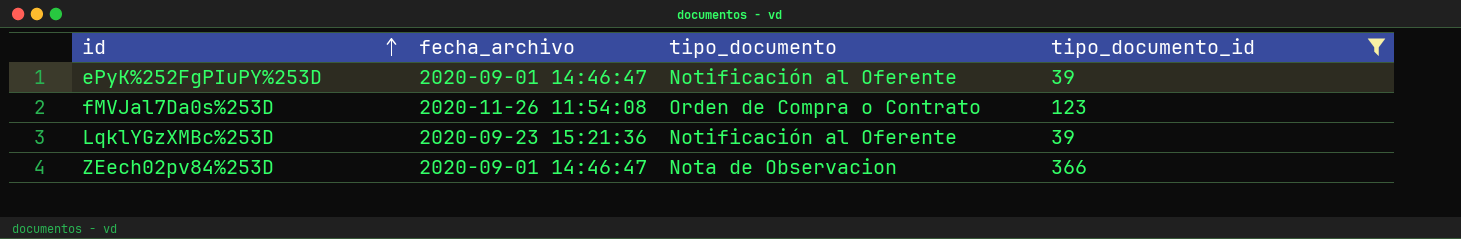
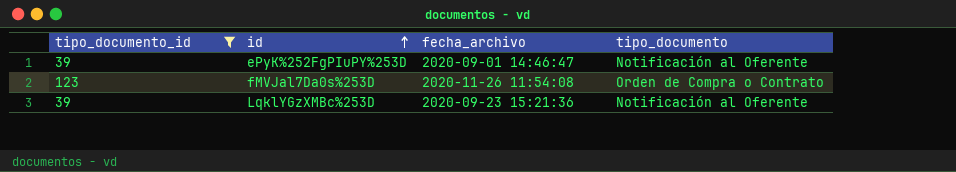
column tipo_documento_id | position: 4 -> 1
row ZEech02pv84%253D: 2020-09-01 14:46:47 | Nota de Observacion | 366 -> none

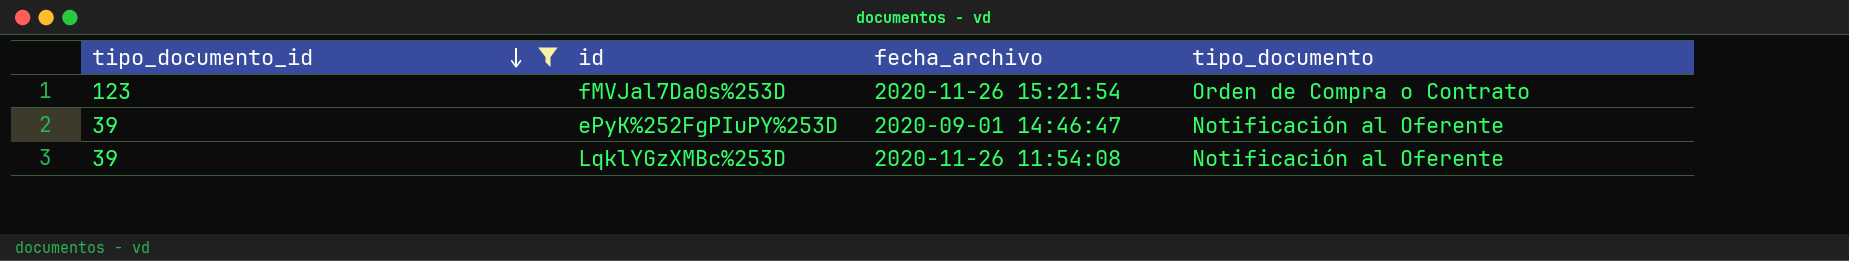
row order: id ascending -> tipo_documento_id descending
fMVJal7Da0s%253D | fecha_archivo: 2020-11-26 11:54:08 -> 2020-11-26 15:21:54
LqklYGzXMBc%253D | fecha_archivo: 2020-09-23 15:21:36 -> 2020-11-26 11:54:08

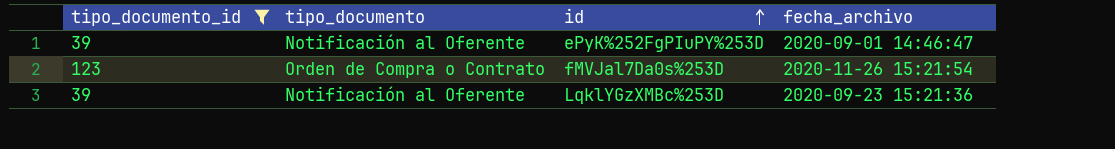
row order: tipo_documento_id descending -> id ascending
column tipo_documento | position: 4 -> 2
LqklYGzXMBc%253D | fecha_archivo: 2020-11-26 11:54:08 -> 2020-09-23 15:21:36

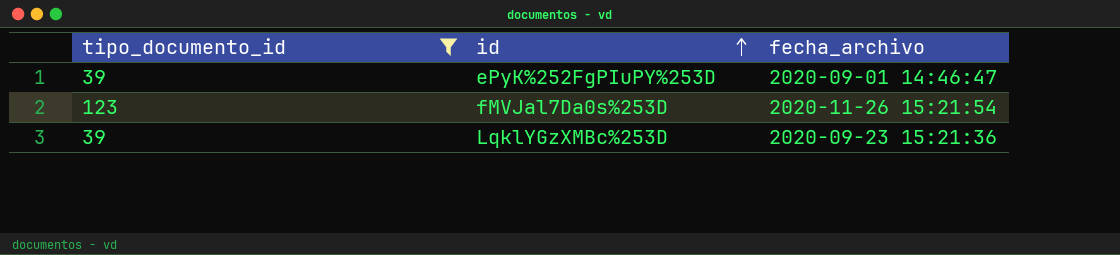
column tipo_documento | position: 2 -> none

